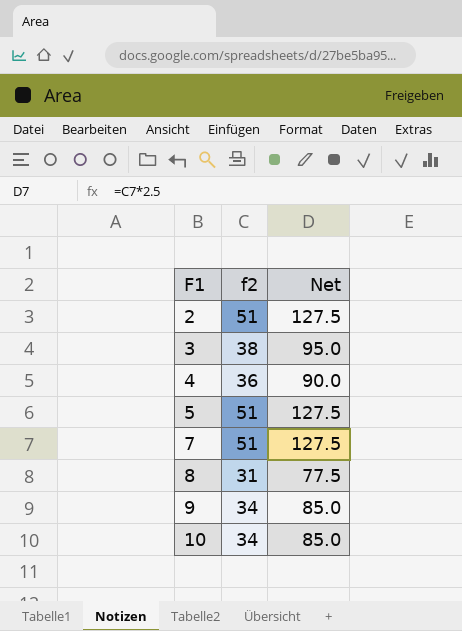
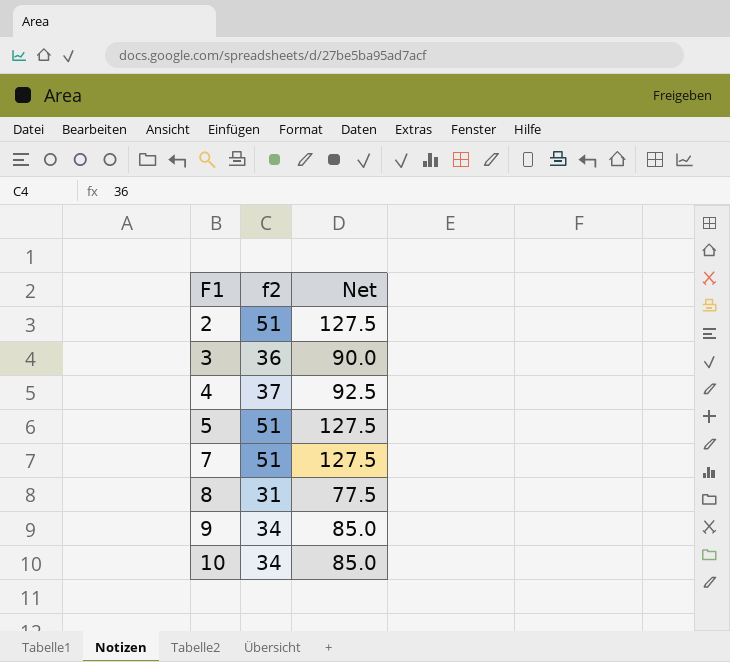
3 | f2: 38 -> 36
3 | Net: 95.0 -> 90.0
4 | f2: 36 -> 37
4 | Net: 90.0 -> 92.5

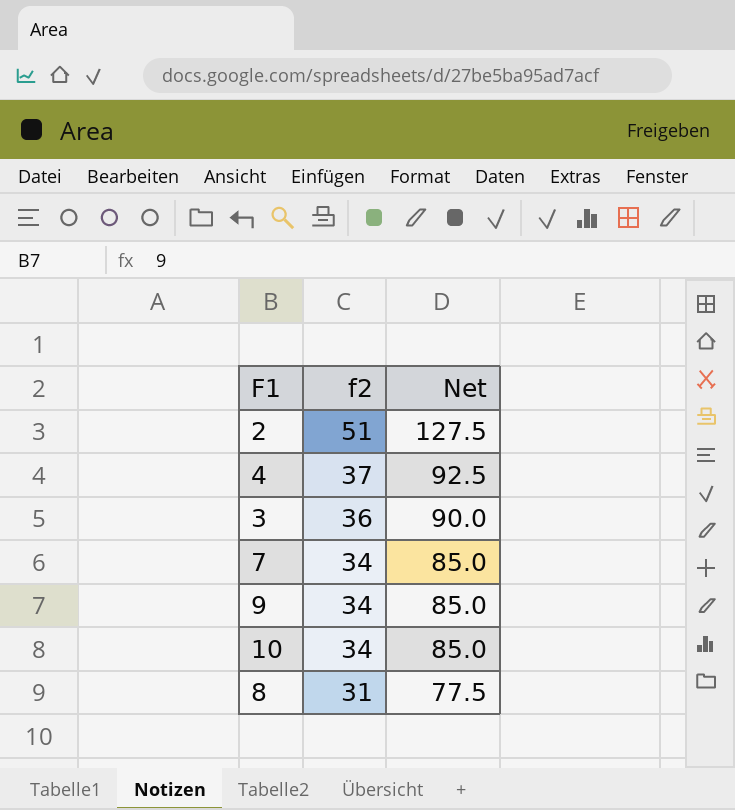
row order: F1 ascending -> f2 descending
row 5: 51 | 127.5 -> none
7 | f2: 51 -> 34
7 | Net: 127.5 -> 85.0

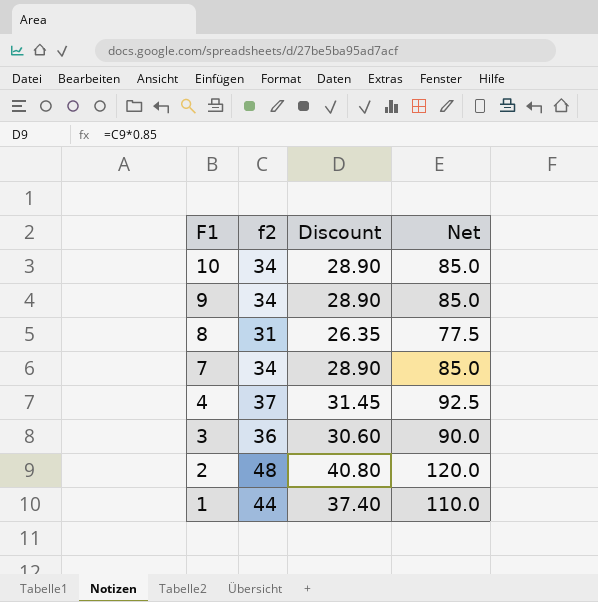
row order: f2 descending -> F1 descending
column Discount | formula: none -> [f2] * 0.85
2 | f2: 51 -> 48
2 | Net: 127.5 -> 120.0
row 1: none -> 44 | 37.40 | 110.0

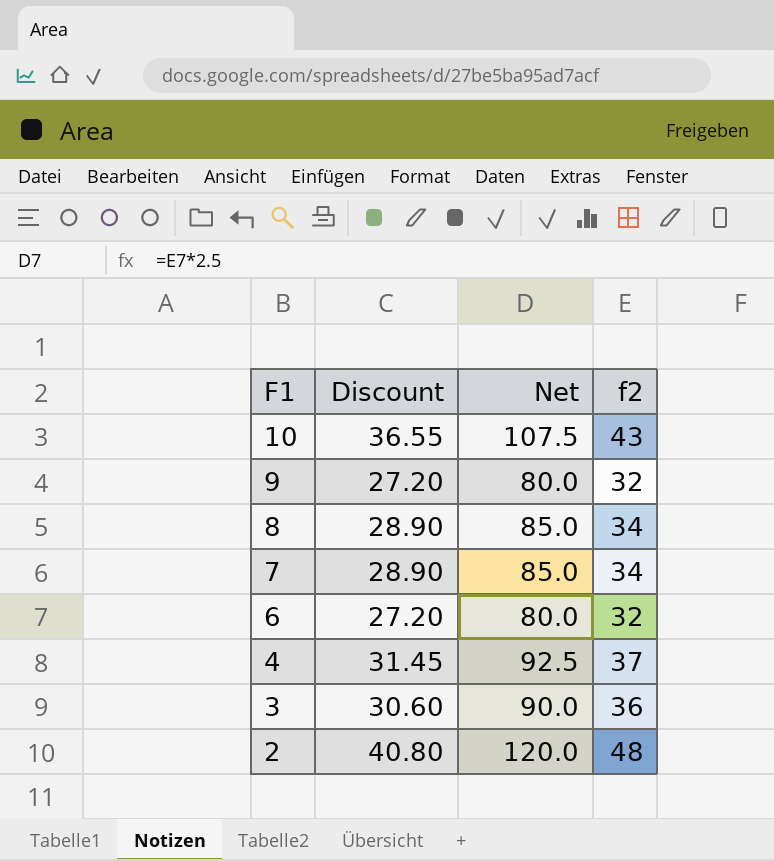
column f2 | position: 2 -> 4
row 1: 44 | 37.40 | 110.0 -> none
10 | Discount: 28.90 -> 36.55
10 | Net: 85.0 -> 107.5
10 | f2: 34 -> 43
9 | Discount: 28.90 -> 27.20
9 | Net: 85.0 -> 80.0
9 | f2: 34 -> 32
8 | Discount: 26.35 -> 28.90
8 | Net: 77.5 -> 85.0
8 | f2: 31 -> 34
row 6: none -> 27.20 | 80.0 | 32

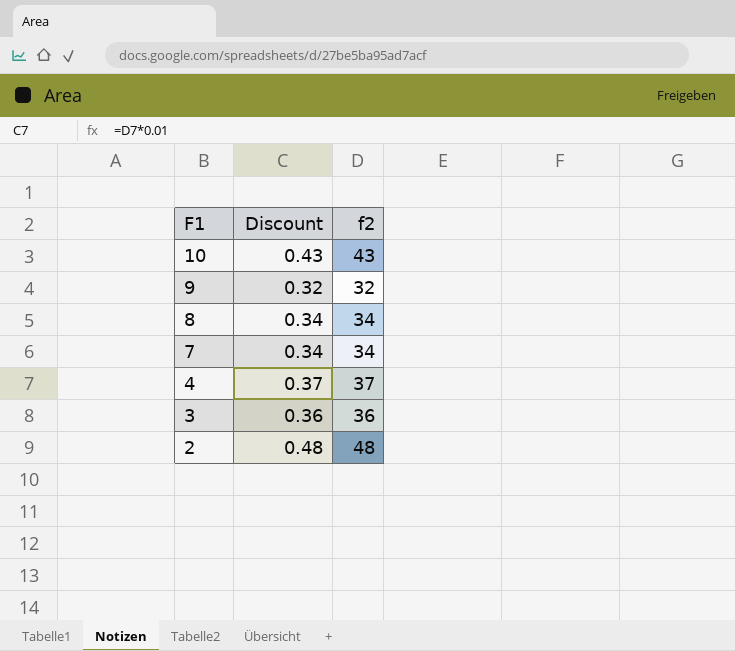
column Net | formula: [f2] * 2.5 -> none
column Discount | formula: [f2] * 0.85 -> [f2] * 0.01
row 6: 27.20 | 80.0 | 32 -> none

